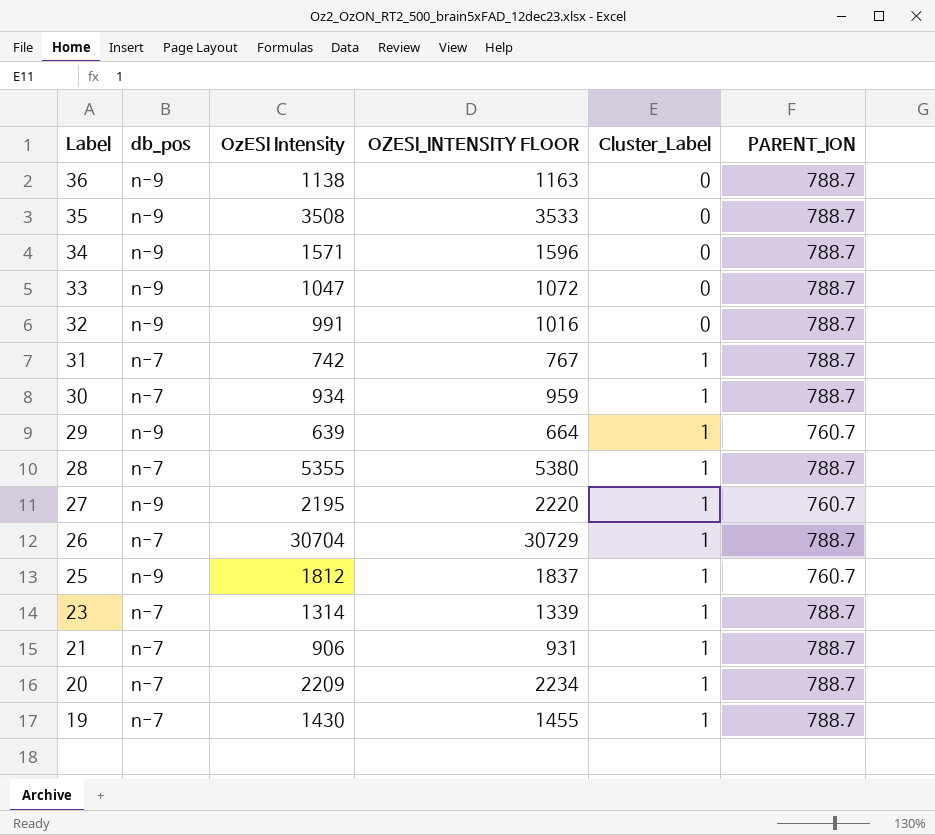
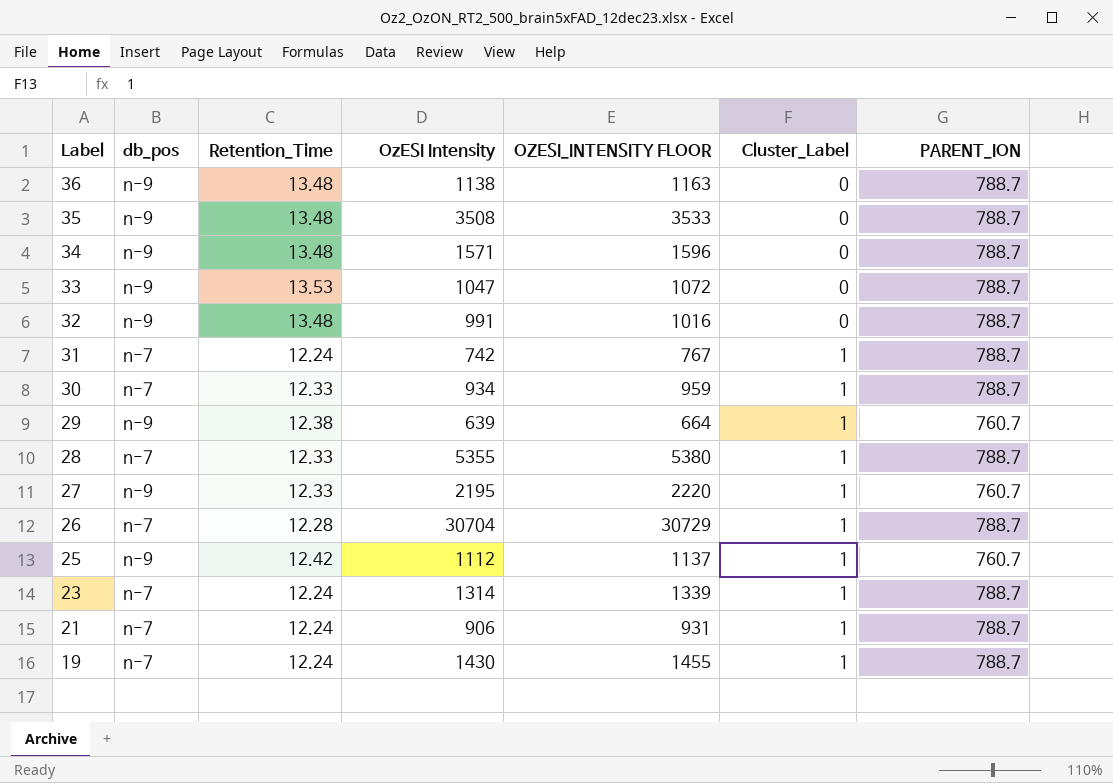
column Retention_Time | position: none -> 3
row 20: n-7 | 2209 | 2234 | 1 | 788.7 -> none
25 | OzESI Intensity: 1812 -> 1112
25 | OZESI_INTENSITY FLOOR: 1837 -> 1137

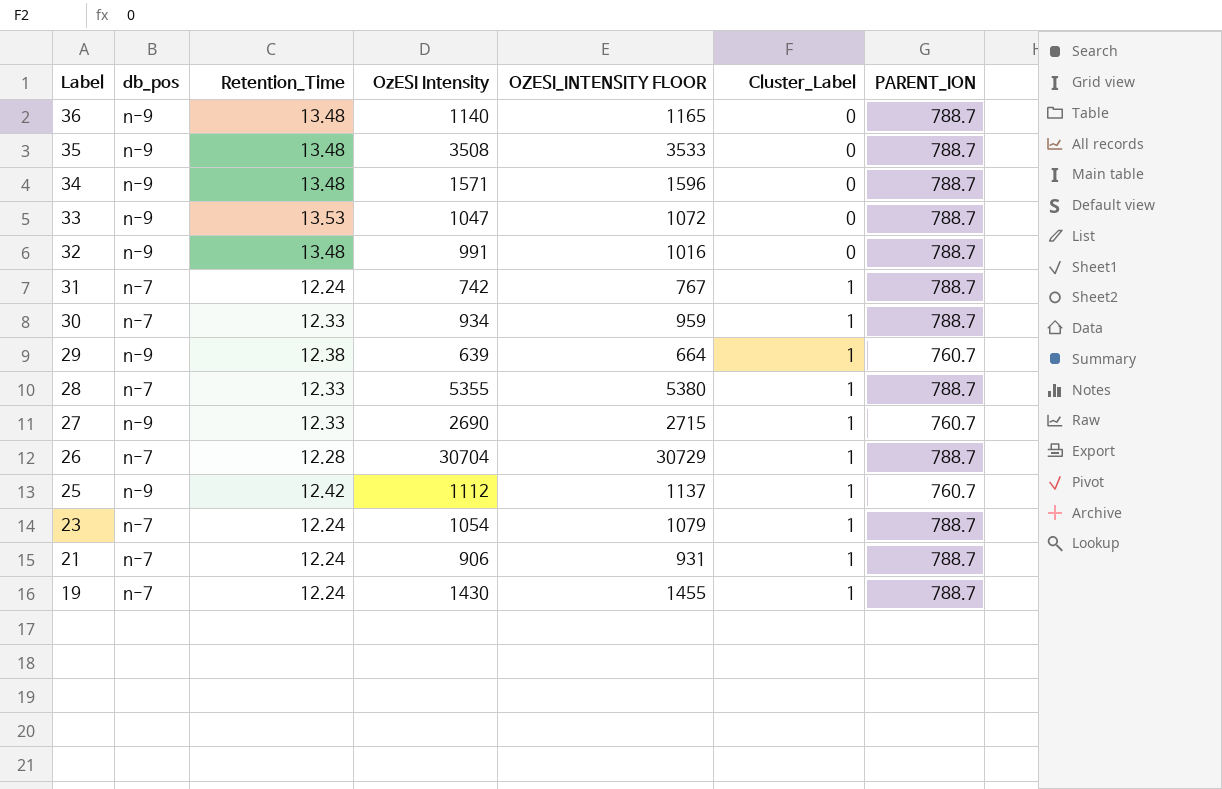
36 | OzESI Intensity: 1138 -> 1140
36 | OZESI_INTENSITY FLOOR: 1163 -> 1165
27 | OzESI Intensity: 2195 -> 2690
27 | OZESI_INTENSITY FLOOR: 2220 -> 2715
23 | OzESI Intensity: 1314 -> 1054
23 | OZESI_INTENSITY FLOOR: 1339 -> 1079

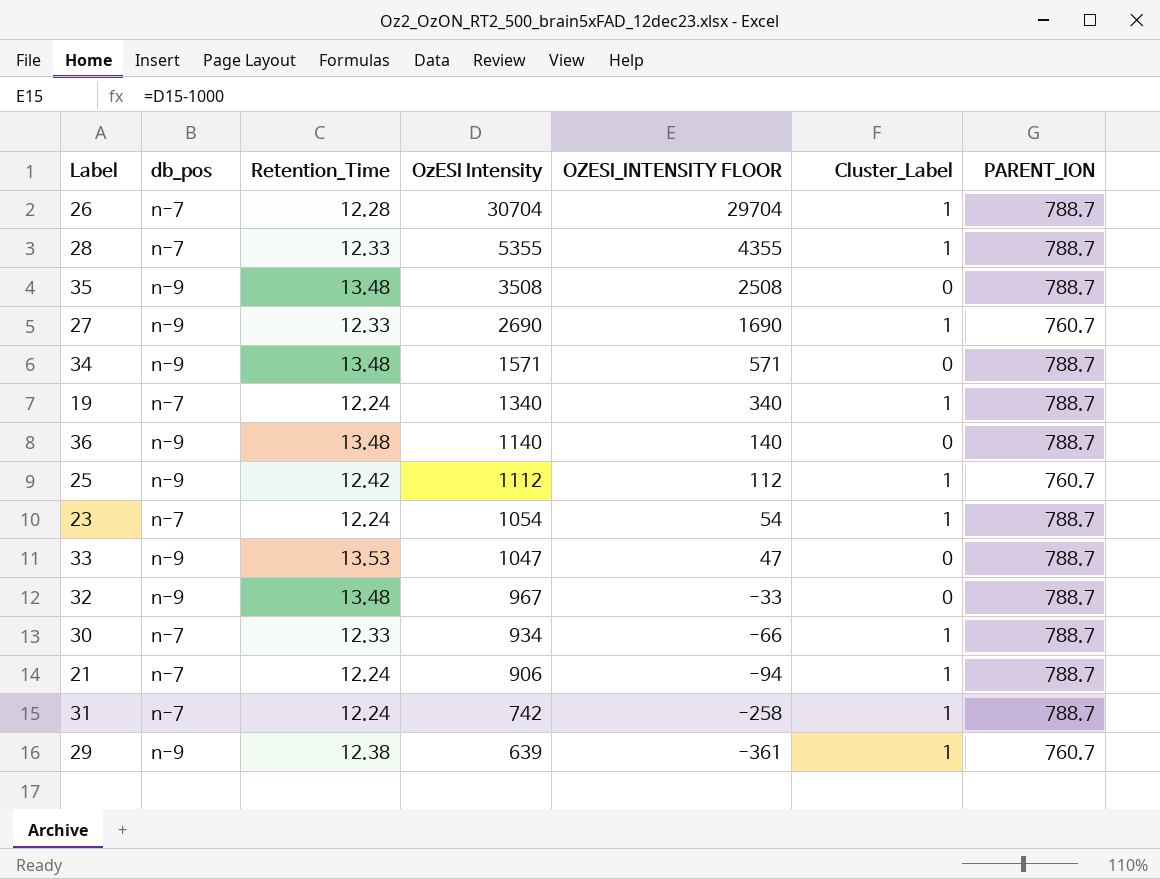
row order: Label descending -> OzESI Intensity descending
column OZESI_INTENSITY FLOOR | formula: [OzESI Intensity] + 25 -> [OzESI Intensity] - 1000
19 | OzESI Intensity: 1430 -> 1340
32 | OzESI Intensity: 991 -> 967

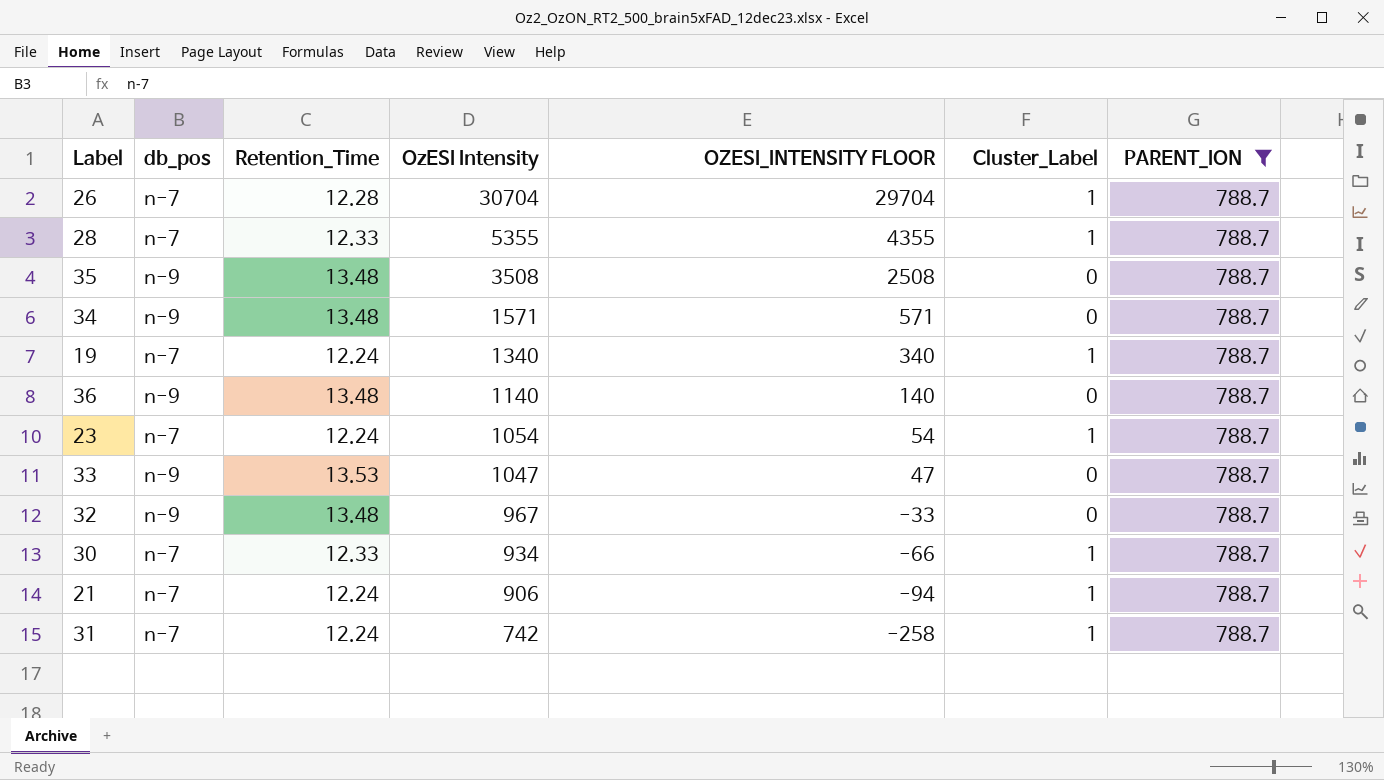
filter: none -> PARENT_ION = 788.7

